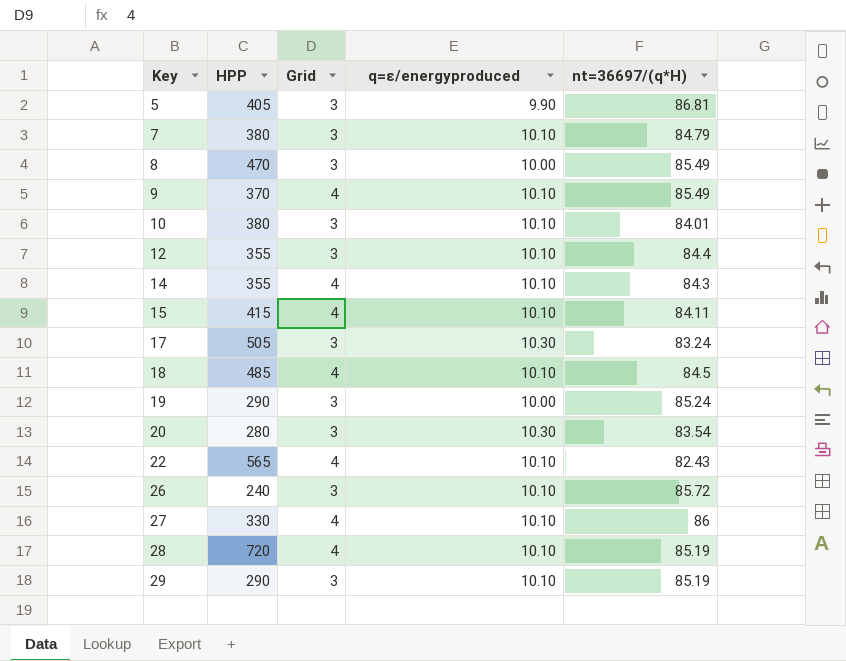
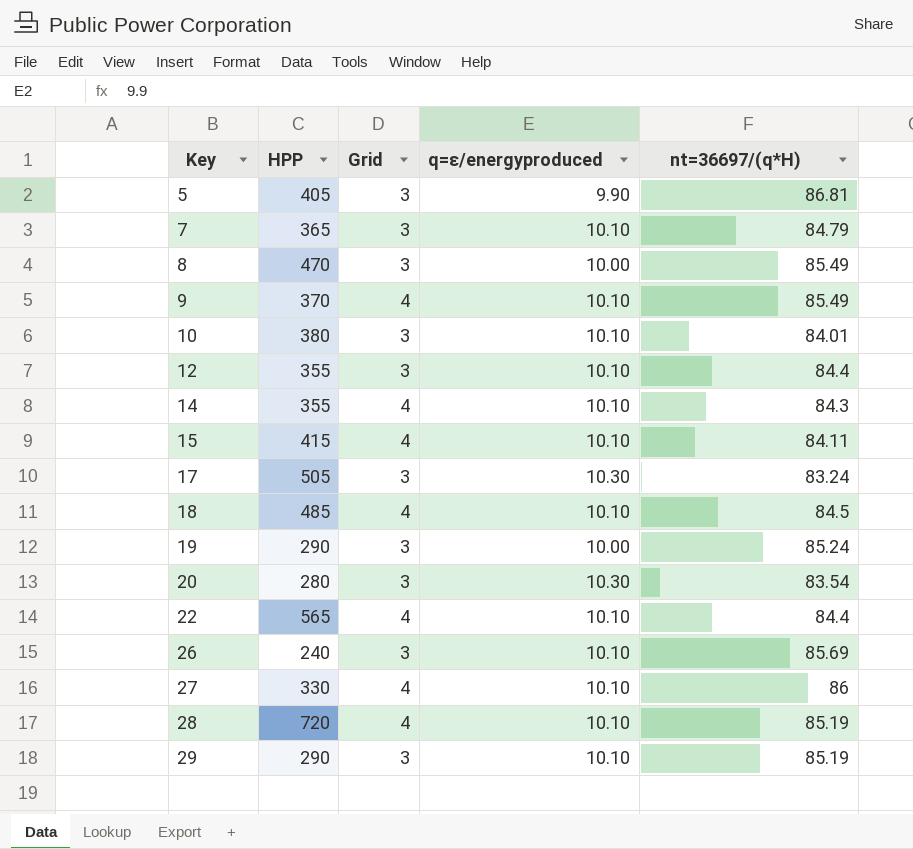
7 | HPP: 380 -> 365
22 | nt=36697/(q*H): 82.43 -> 84.4
26 | nt=36697/(q*H): 85.72 -> 85.69

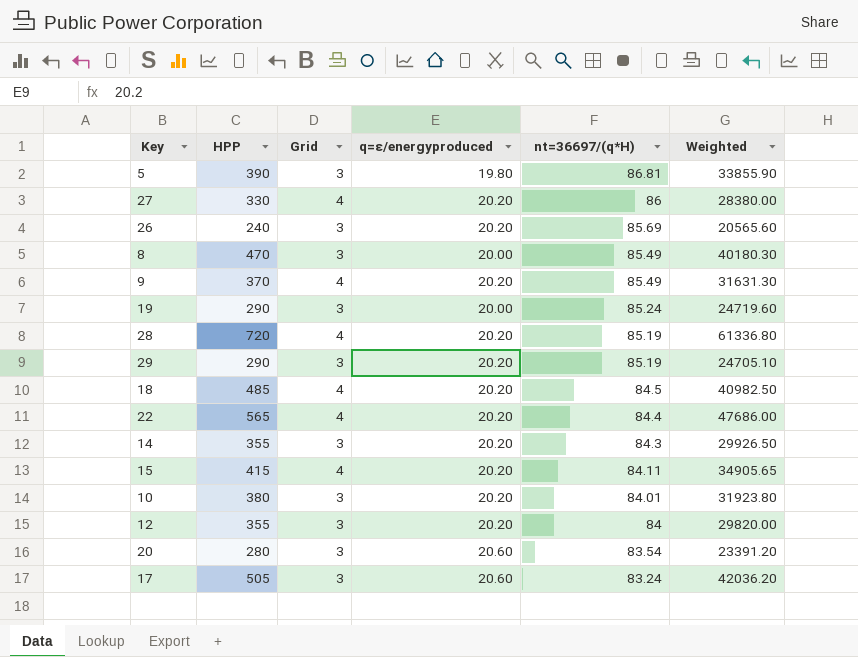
row order: Key ascending -> nt=36697/(q*H) descending
column Weighted | formula: none -> [HPP] * [nt=36697/(q*H)]
row 7: 365 | 3 | 10.10 | 84.79 -> none
5 | HPP: 405 -> 390
5 | q=ε/energyproduced: 9.90 -> 19.80
27 | q=ε/energyproduced: 10.10 -> 20.20
26 | q=ε/energyproduced: 10.10 -> 20.20
8 | q=ε/energyproduced: 10.00 -> 20.00
9 | q=ε/energyproduced: 10.10 -> 20.20
19 | q=ε/energyproduced: 10.00 -> 20.00
28 | q=ε/energyproduced: 10.10 -> 20.20
29 | q=ε/energyproduced: 10.10 -> 20.20
18 | q=ε/energyproduced: 10.10 -> 20.20
22 | q=ε/energyproduced: 10.10 -> 20.20
14 | Grid: 4 -> 3
14 | q=ε/energyproduced: 10.10 -> 20.20
15 | q=ε/energyproduced: 10.10 -> 20.20
10 | q=ε/energyproduced: 10.10 -> 20.20
12 | q=ε/energyproduced: 10.10 -> 20.20
12 | nt=36697/(q*H): 84.4 -> 84
20 | q=ε/energyproduced: 10.30 -> 20.60
17 | q=ε/energyproduced: 10.30 -> 20.60

